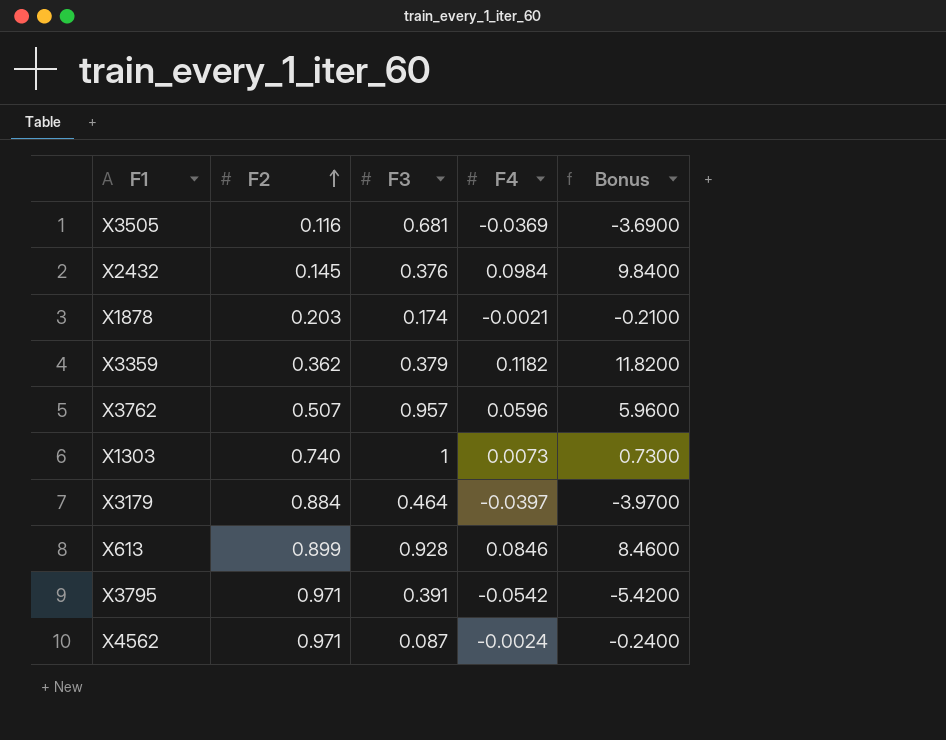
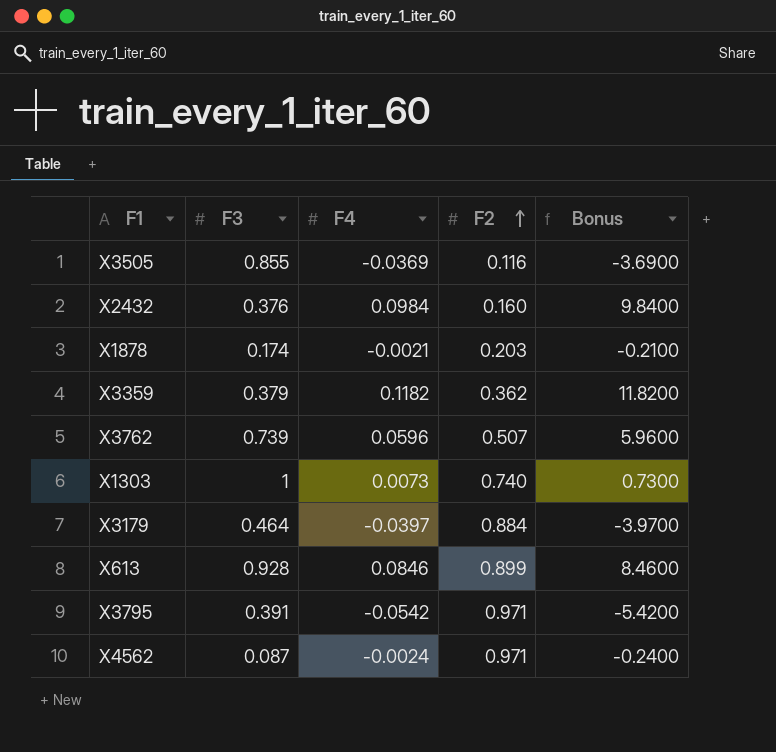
column F2 | position: 2 -> 4
X3505 | F3: 0.681 -> 0.855
X2432 | F2: 0.145 -> 0.160
X3762 | F3: 0.957 -> 0.739

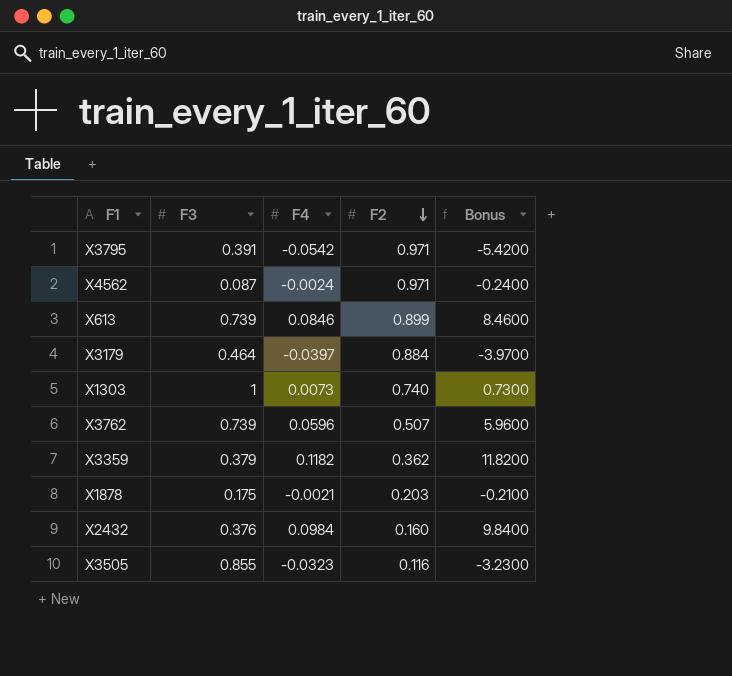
row order: F2 ascending -> F2 descending
X613 | F3: 0.928 -> 0.739
X1878 | F3: 0.174 -> 0.175
X3505 | F4: -0.0369 -> -0.0323
X3505 | Bonus: -3.6900 -> -3.2300

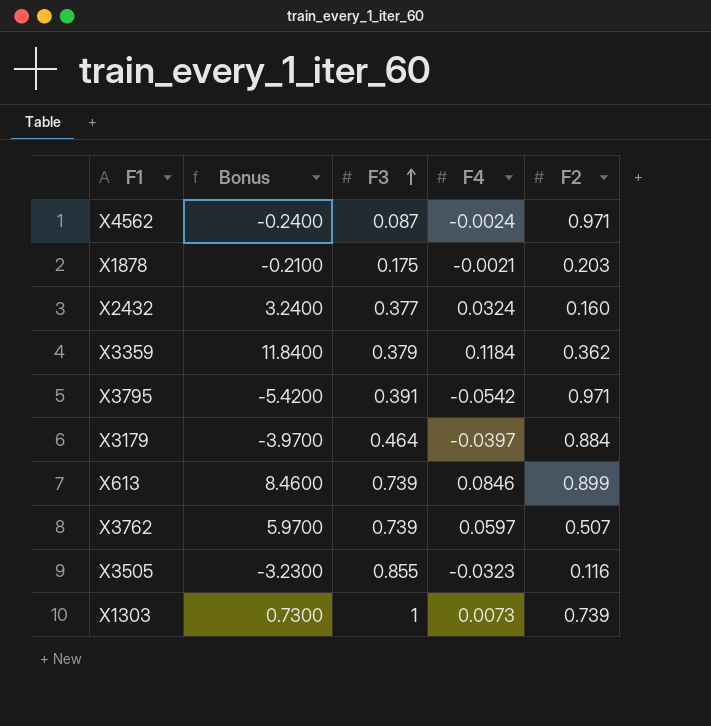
row order: F2 descending -> F3 ascending
column Bonus | position: 5 -> 2
X2432 | Bonus: 9.8400 -> 3.2400
X2432 | F3: 0.376 -> 0.377
X2432 | F4: 0.0984 -> 0.0324
X3359 | Bonus: 11.8200 -> 11.8400
X3359 | F4: 0.1182 -> 0.1184
X3762 | Bonus: 5.9600 -> 5.9700
X3762 | F4: 0.0596 -> 0.0597
X1303 | F2: 0.740 -> 0.739

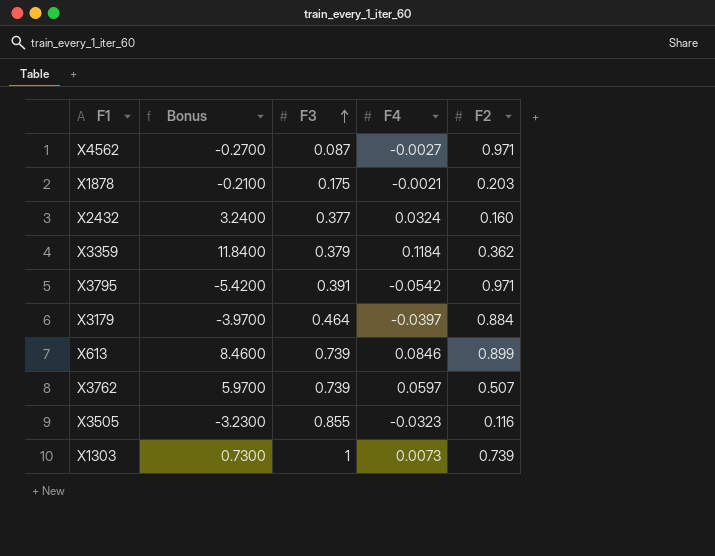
X4562 | Bonus: -0.2400 -> -0.2700
X4562 | F4: -0.0024 -> -0.0027

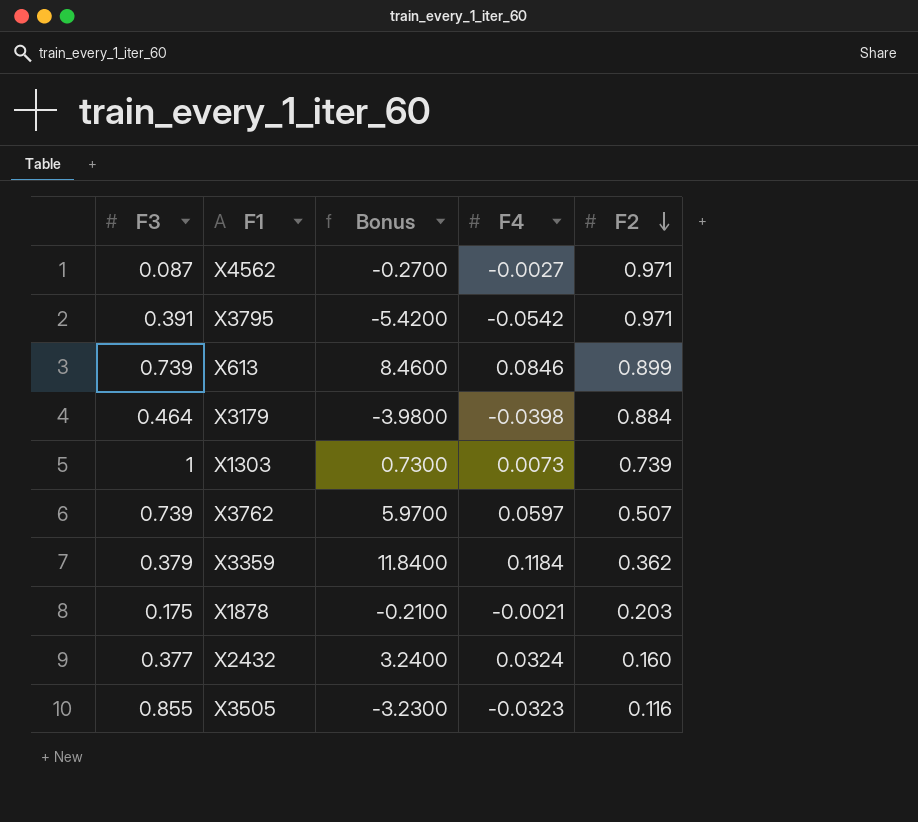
row order: F3 ascending -> F2 descending
column F3 | position: 3 -> 1
X3179 | Bonus: -3.9700 -> -3.9800
X3179 | F4: -0.0397 -> -0.0398

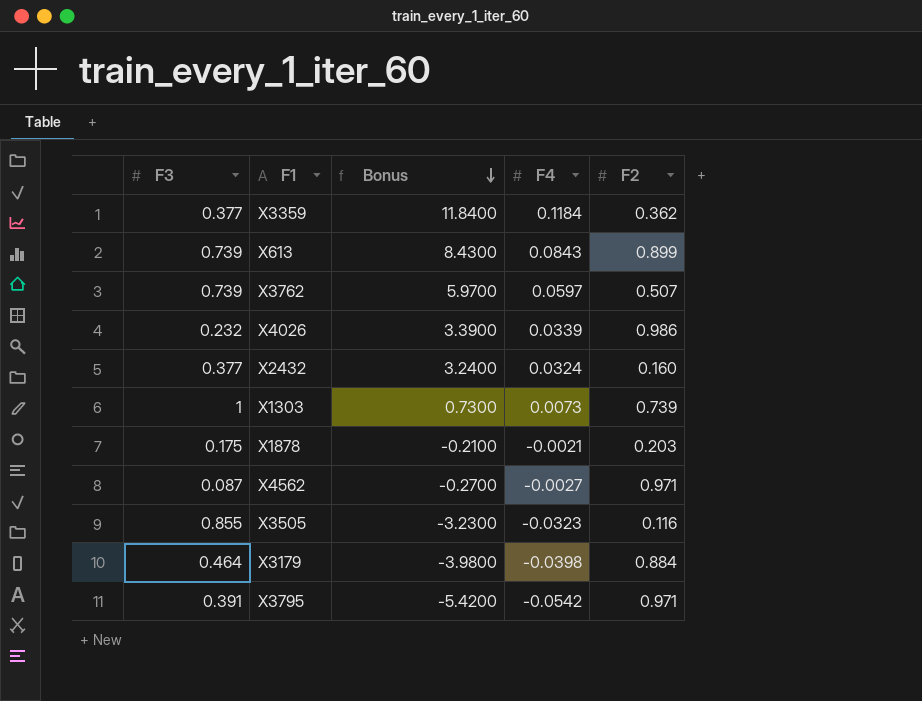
row order: F2 descending -> Bonus descending
X3359 | F3: 0.379 -> 0.377
X613 | Bonus: 8.4600 -> 8.4300
X613 | F4: 0.0846 -> 0.0843
row X4026: none -> 0.232 | 3.3900 | 0.0339 | 0.986

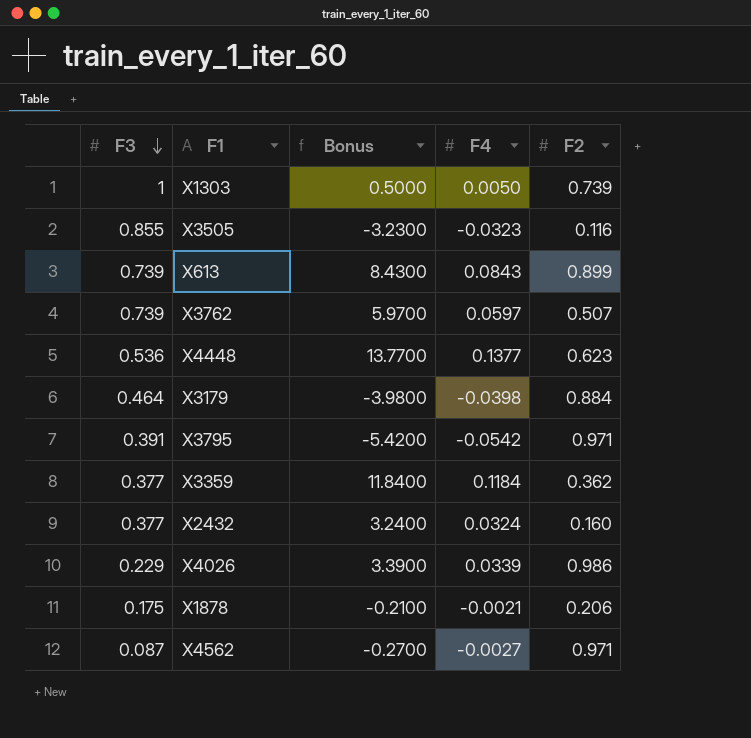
row order: Bonus descending -> F3 descending
X1303 | Bonus: 0.7300 -> 0.5000
X1303 | F4: 0.0073 -> 0.0050
row X4448: none -> 0.536 | 13.7700 | 0.1377 | 0.623
X4026 | F3: 0.232 -> 0.229
X1878 | F2: 0.203 -> 0.206

